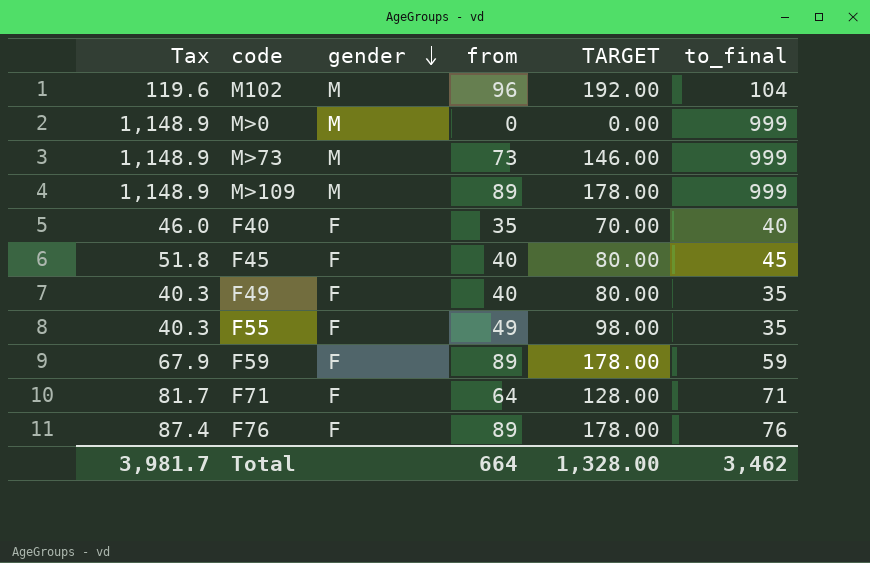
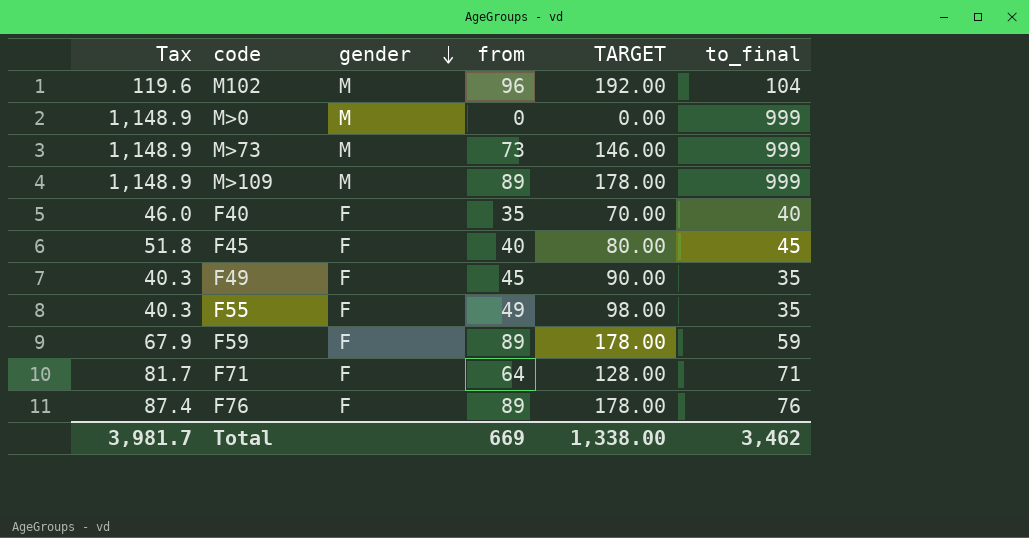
F49 | from: 40 -> 45
F49 | TARGET: 80.00 -> 90.00
Total | from: 664 -> 669
Total | TARGET: 1,328.00 -> 1,338.00

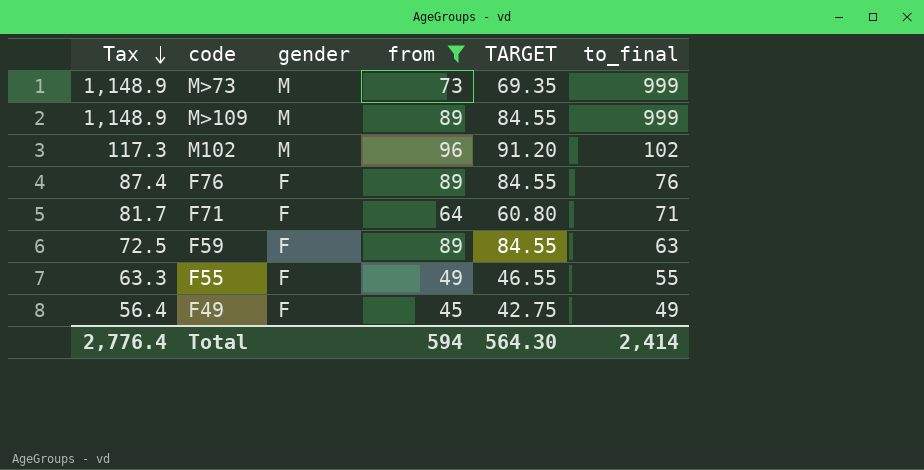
filter: none -> from >= 45
row order: gender descending -> Tax descending
column TARGET | formula: [from] * 2 -> [from] * 0.95
M102 | Tax: 119.6 -> 117.3
M102 | to_final: 104 -> 102
F59 | Tax: 67.9 -> 72.5
F59 | to_final: 59 -> 63
F55 | Tax: 40.3 -> 63.3
F55 | to_final: 35 -> 55
F49 | Tax: 40.3 -> 56.4
F49 | to_final: 35 -> 49
Total | Tax: 3,981.7 -> 2,776.4
Total | from: 669 -> 594
Total | TARGET: 1,338.00 -> 564.30
Total | to_final: 3,462 -> 2,414

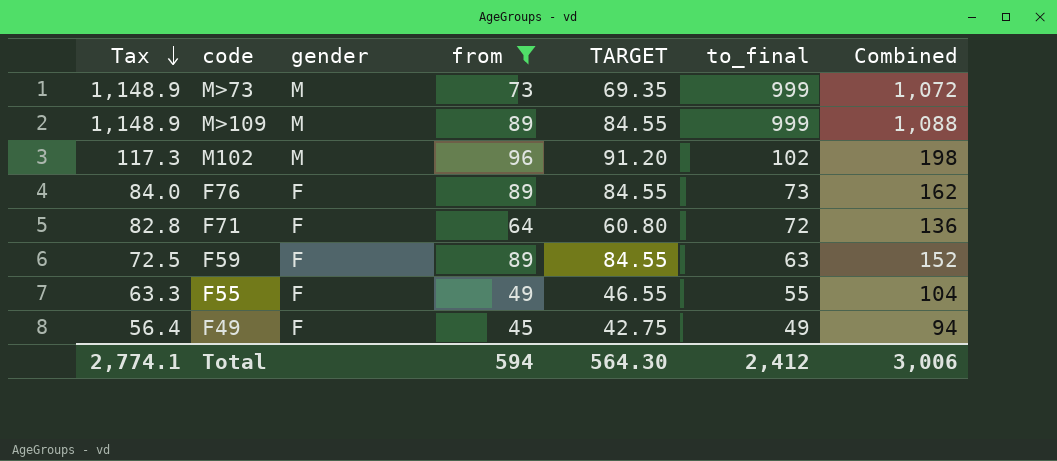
column Combined | formula: none -> [from] + [to_final]
F76 | Tax: 87.4 -> 84.0
F76 | to_final: 76 -> 73
F71 | Tax: 81.7 -> 82.8
F71 | to_final: 71 -> 72
Total | Tax: 2,776.4 -> 2,774.1
Total | to_final: 2,414 -> 2,412

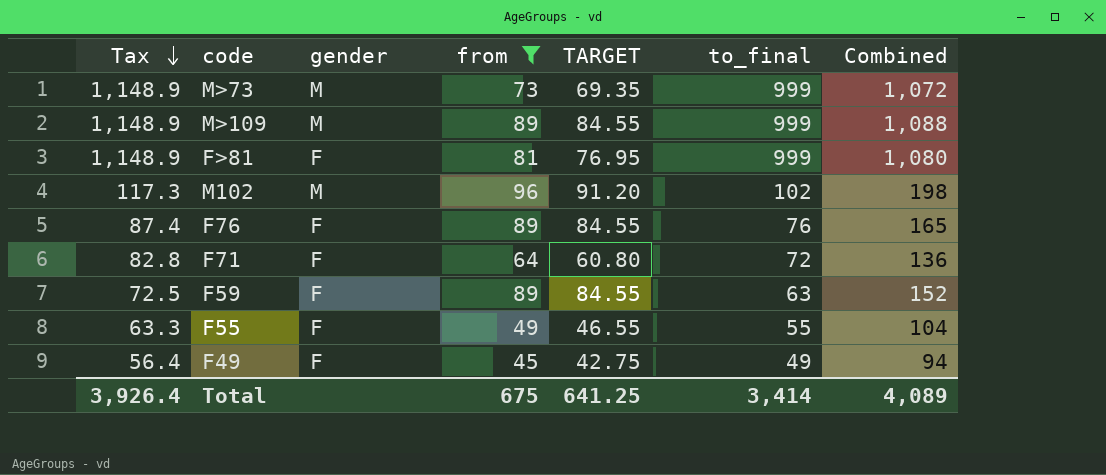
row F>81: none -> 1,148.9 | F | 81 | 76.95 | 999 | 1,080
F76 | Tax: 84.0 -> 87.4
F76 | to_final: 73 -> 76
F76 | Combined: 162 -> 165
Total | Tax: 2,774.1 -> 3,926.4
Total | from: 594 -> 675
Total | TARGET: 564.30 -> 641.25
Total | to_final: 2,412 -> 3,414
Total | Combined: 3,006 -> 4,089

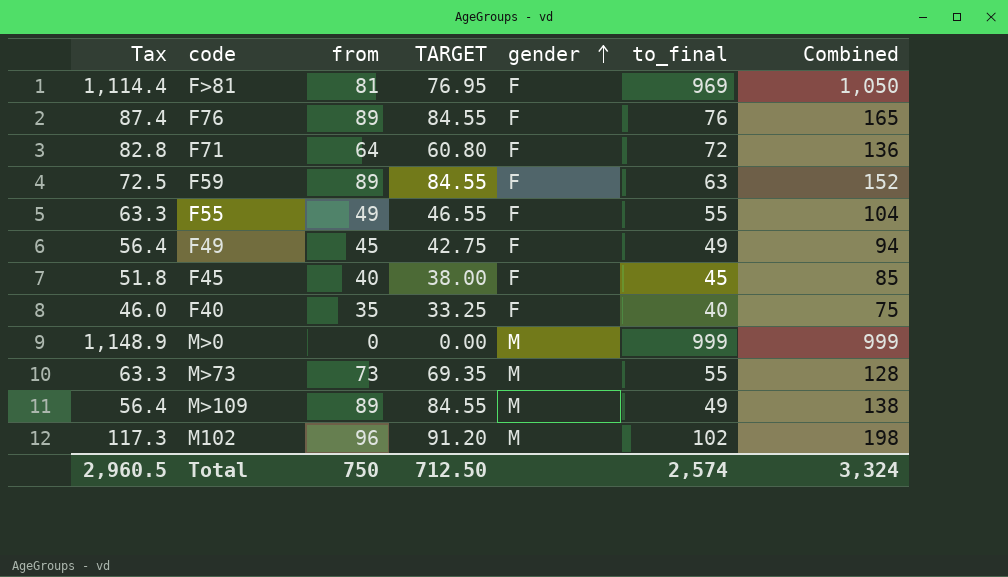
filter: from >= 45 -> none
row order: Tax descending -> gender ascending
column gender | position: 3 -> 5
F>81 | Tax: 1,148.9 -> 1,114.4
F>81 | to_final: 999 -> 969
F>81 | Combined: 1,080 -> 1,050
M>73 | Tax: 1,148.9 -> 63.3
M>73 | to_final: 999 -> 55
M>73 | Combined: 1,072 -> 128
M>109 | Tax: 1,148.9 -> 56.4
M>109 | to_final: 999 -> 49
M>109 | Combined: 1,088 -> 138
Total | Tax: 3,926.4 -> 2,960.5
Total | from: 675 -> 750
Total | TARGET: 641.25 -> 712.50
Total | to_final: 3,414 -> 2,574
Total | Combined: 4,089 -> 3,324

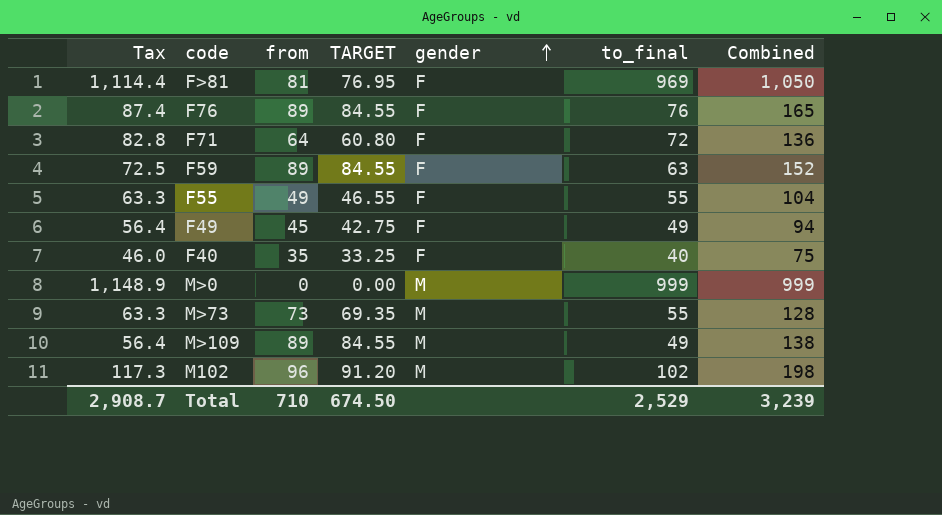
row F45: 51.8 | 40 | 38.00 | F | 45 | 85 -> none
Total | Tax: 2,960.5 -> 2,908.7
Total | from: 750 -> 710
Total | TARGET: 712.50 -> 674.50
Total | to_final: 2,574 -> 2,529
Total | Combined: 3,324 -> 3,239

